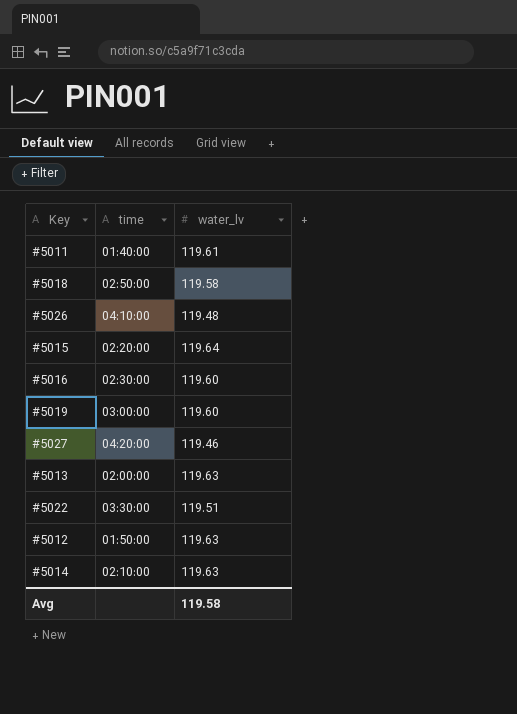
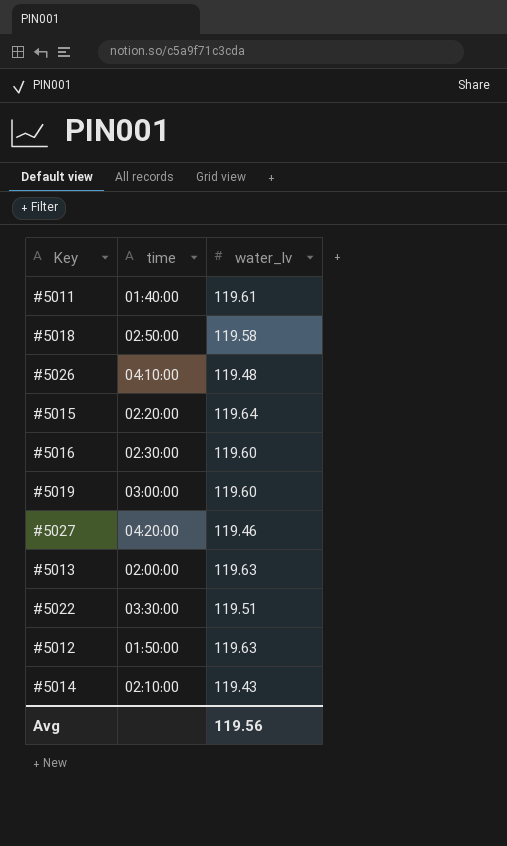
#5014 | water_lv: 119.63 -> 119.43
Avg | water_lv: 119.58 -> 119.56

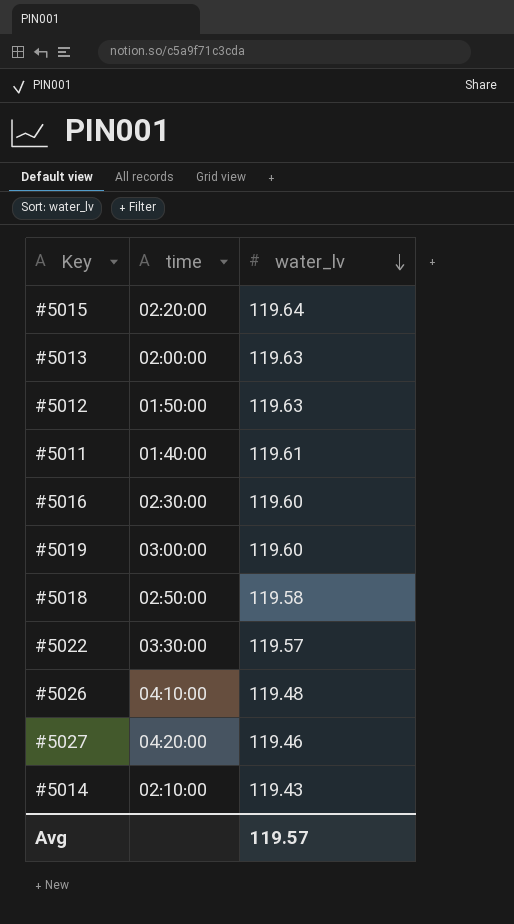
row order: none -> water_lv descending
#5022 | water_lv: 119.51 -> 119.57
Avg | water_lv: 119.56 -> 119.57

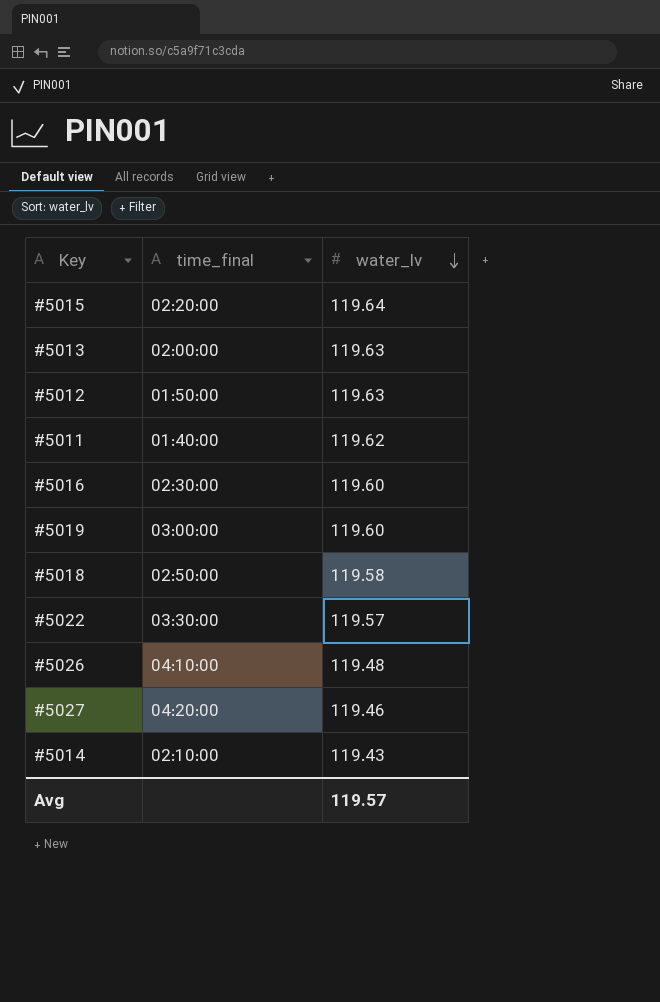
column name: time -> time_final
#5011 | water_lv: 119.61 -> 119.62

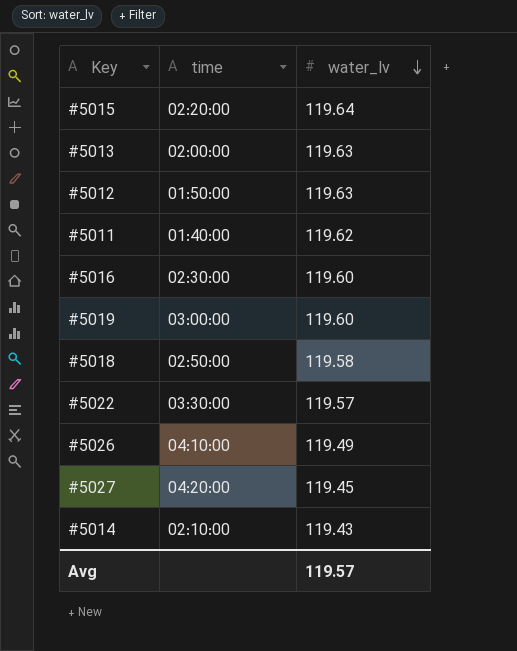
column name: time_final -> time
#5026 | water_lv: 119.48 -> 119.49
#5027 | water_lv: 119.46 -> 119.45

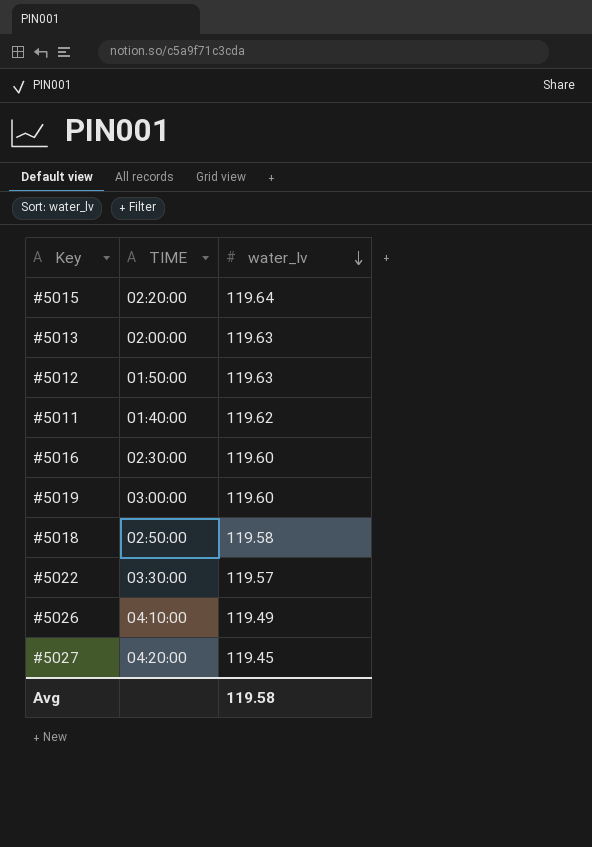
column name: time -> TIME
row #5014: 02:10:00 | 119.43 -> none
Avg | water_lv: 119.57 -> 119.58

